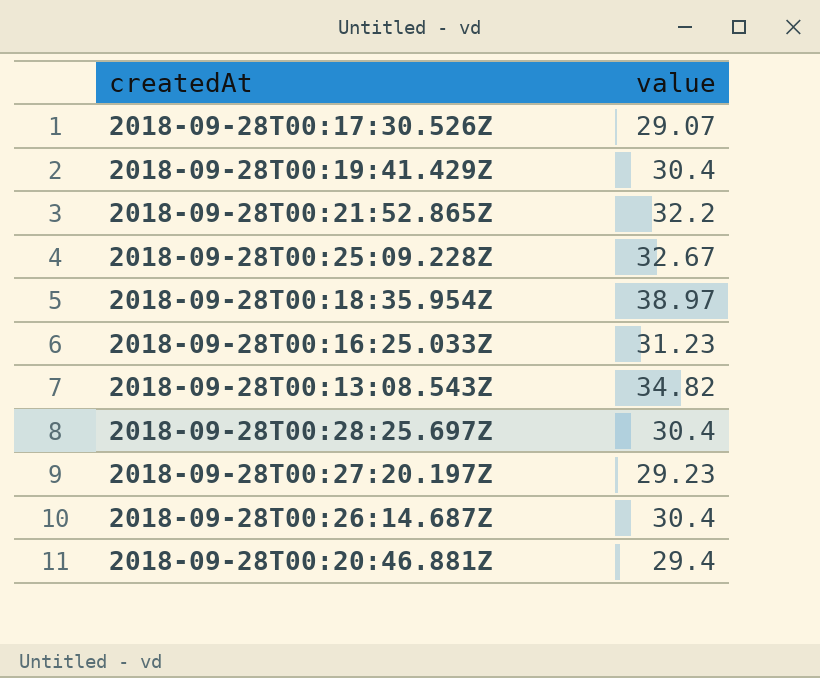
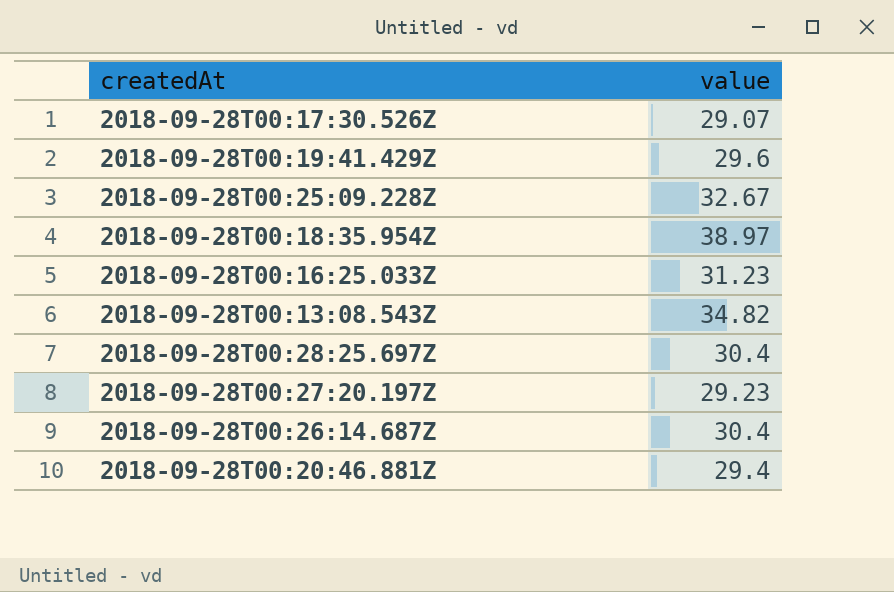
row 2018-09-28T00:21:52.865Z: 32.2 -> none
2018-09-28T00:19:41.429Z | value: 30.4 -> 29.6

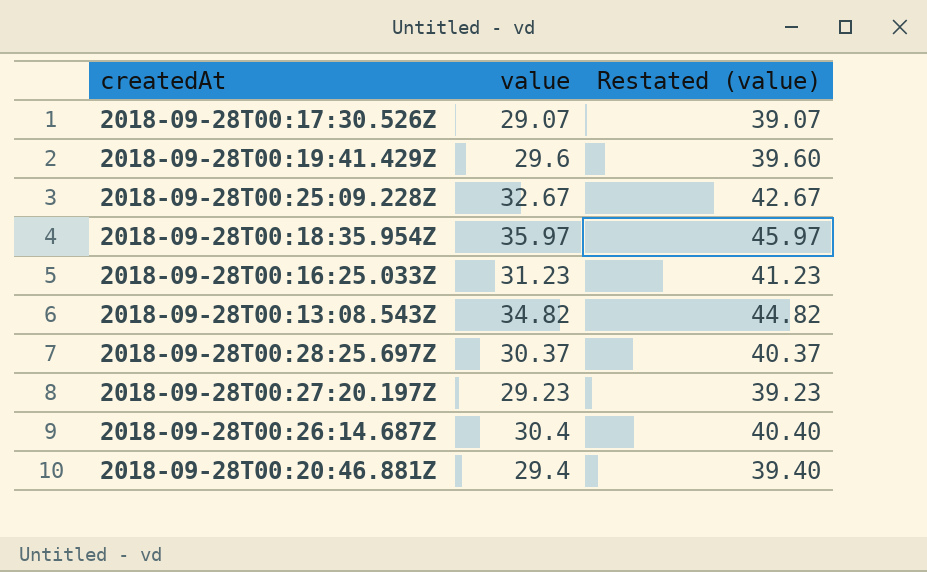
column Restated (value) | formula: none -> [value] + 10
2018-09-28T00:18:35.954Z | value: 38.97 -> 35.97
2018-09-28T00:28:25.697Z | value: 30.4 -> 30.37

